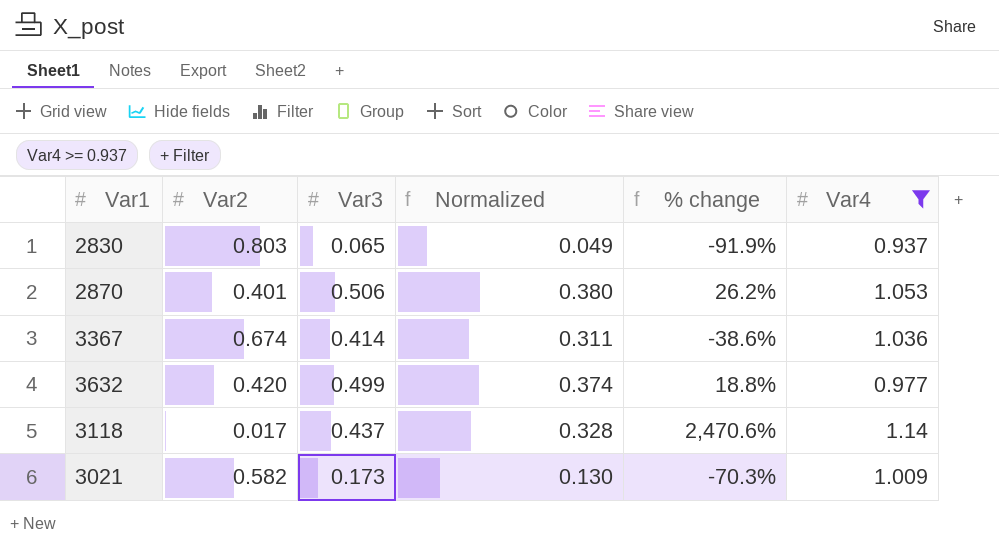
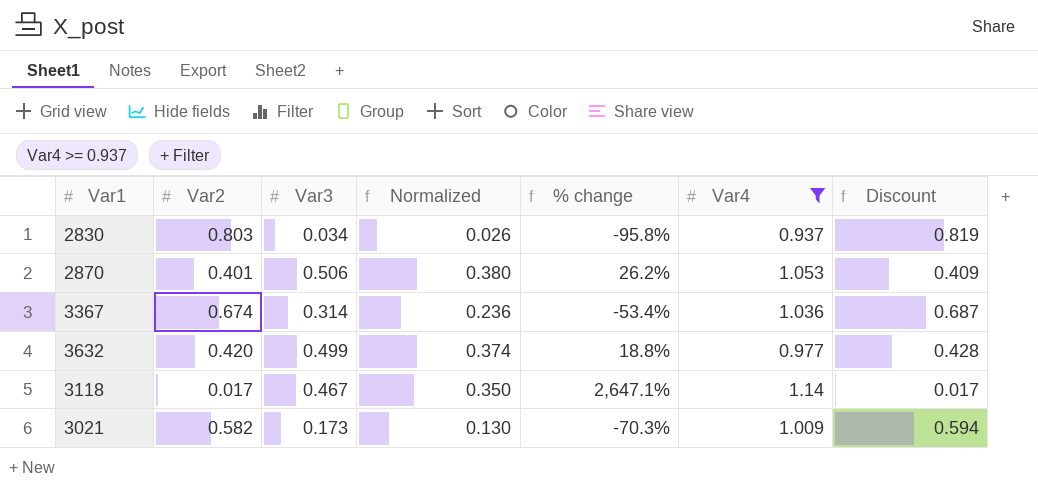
column Discount | formula: none -> [Var2] * 1.02
2830 | Var3: 0.065 -> 0.034
2830 | Normalized: 0.049 -> 0.026
2830 | % change: -91.9% -> -95.8%
3367 | Var3: 0.414 -> 0.314
3367 | Normalized: 0.311 -> 0.236
3367 | % change: -38.6% -> -53.4%
3118 | Var3: 0.437 -> 0.467
3118 | Normalized: 0.328 -> 0.350
3118 | % change: 2,470.6% -> 2,647.1%

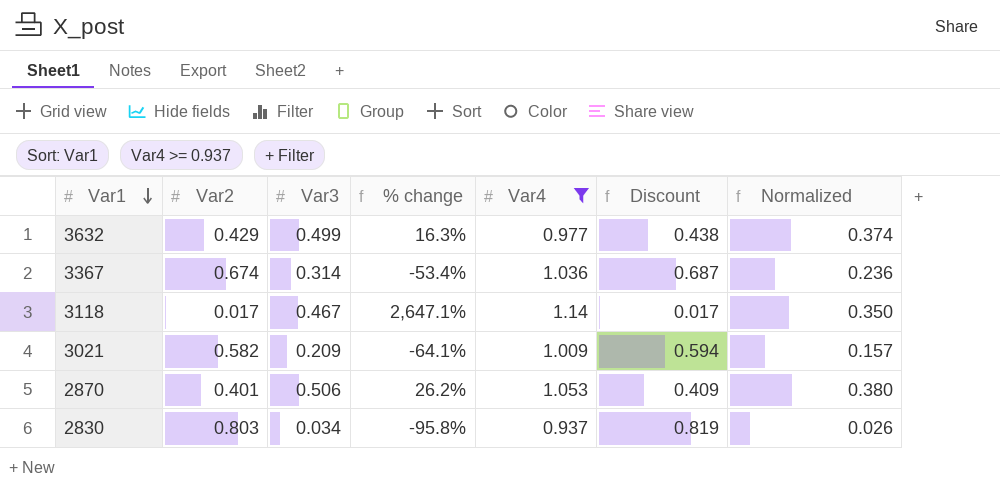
row order: none -> Var1 descending
column Normalized | position: 4 -> 7
3632 | Var2: 0.420 -> 0.429
3632 | % change: 18.8% -> 16.3%
3632 | Discount: 0.428 -> 0.438
3021 | Var3: 0.173 -> 0.209
3021 | % change: -70.3% -> -64.1%
3021 | Normalized: 0.130 -> 0.157

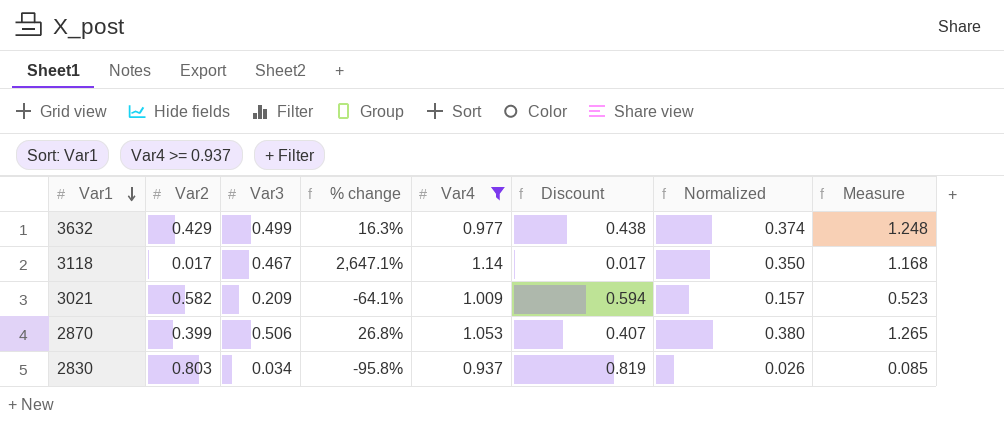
column Measure | formula: none -> [Var3] * 2.5
row 3367: 0.674 | 0.314 | -53.4% | 1.036 | 0.687 | 0.236 -> none
2870 | Var2: 0.401 -> 0.399
2870 | % change: 26.2% -> 26.8%
2870 | Discount: 0.409 -> 0.407

